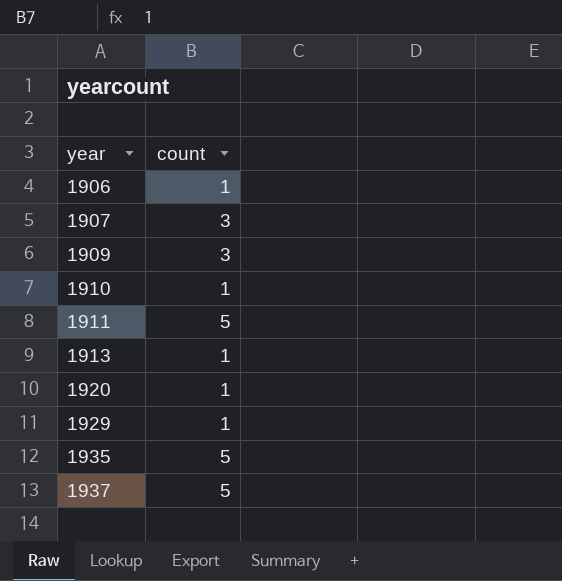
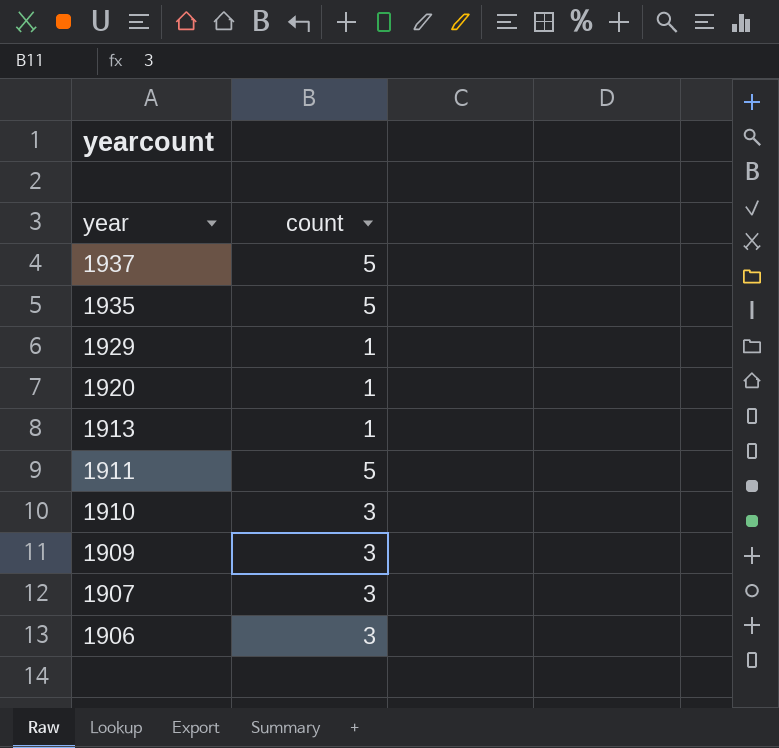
row order: year ascending -> year descending
1910 | count: 1 -> 3
1906 | count: 1 -> 3

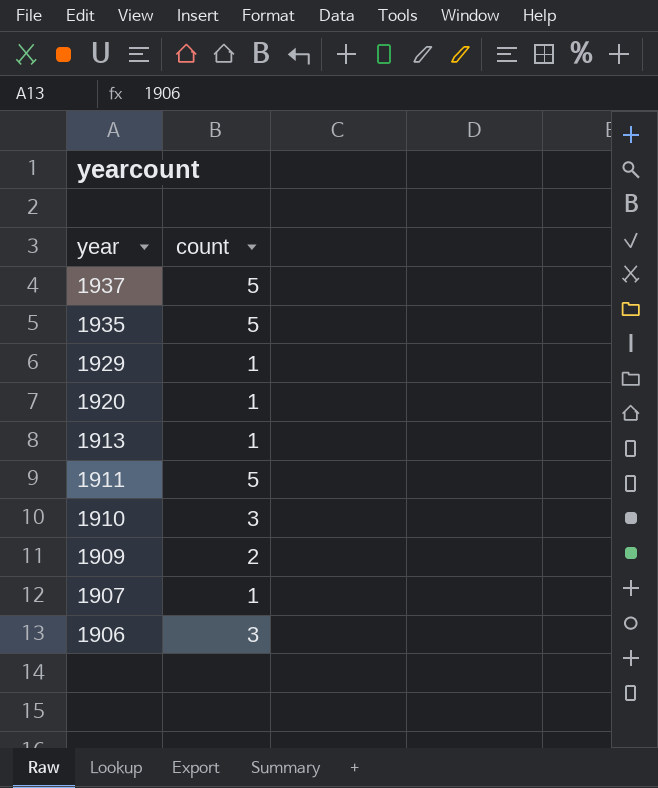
1909 | count: 3 -> 2
1907 | count: 3 -> 1

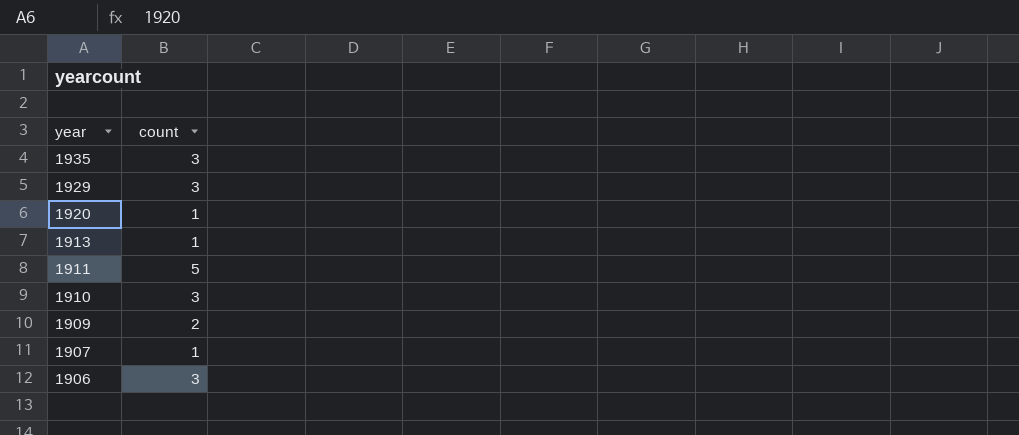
row 1937: 5 -> none
1935 | count: 5 -> 3
1929 | count: 1 -> 3

